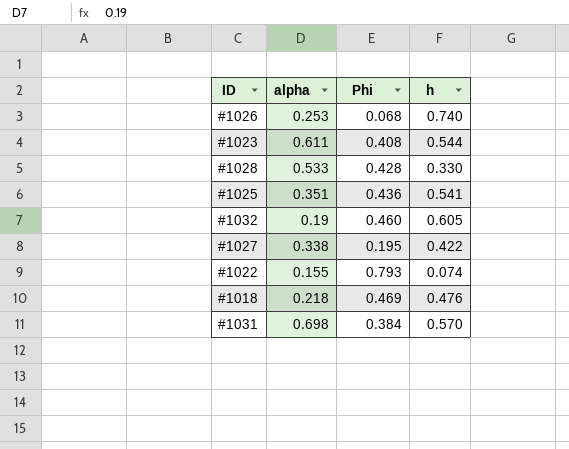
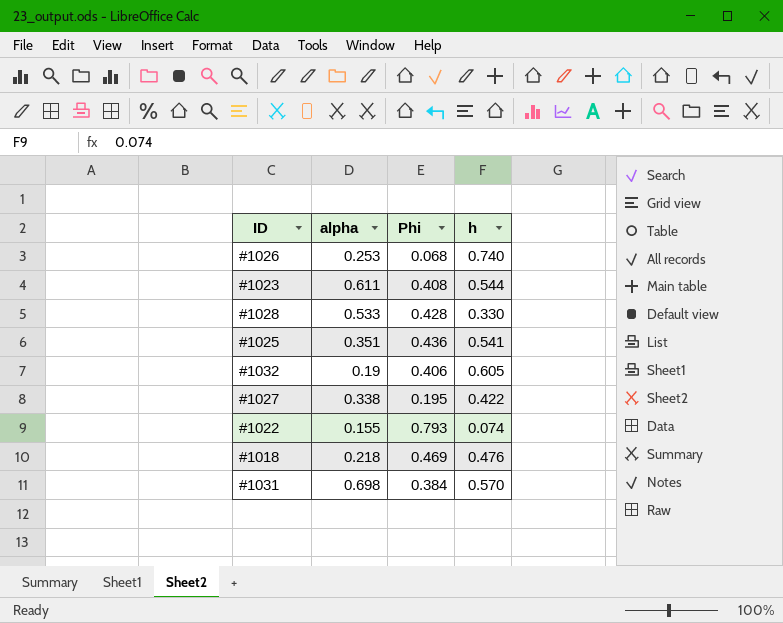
#1032 | Phi: 0.460 -> 0.406

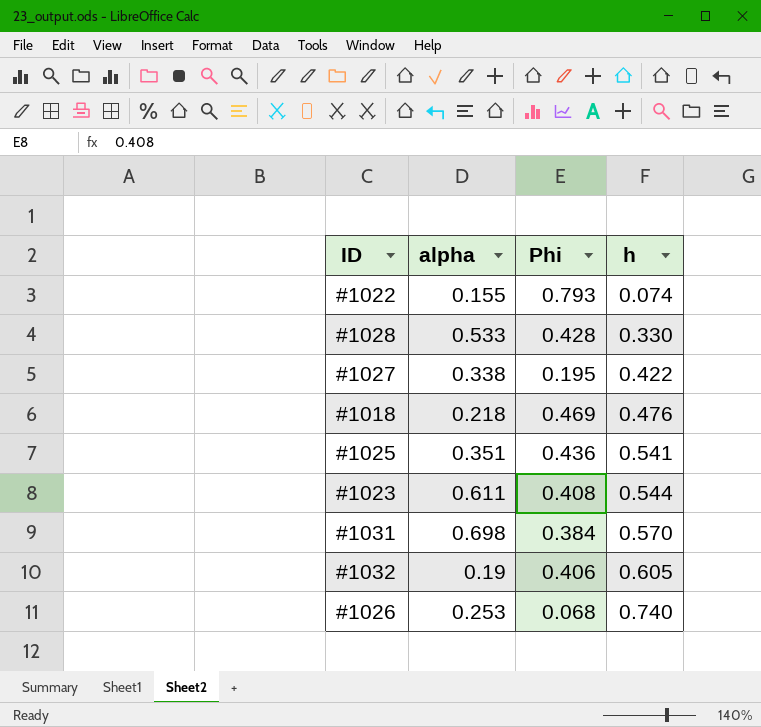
row order: none -> h ascending

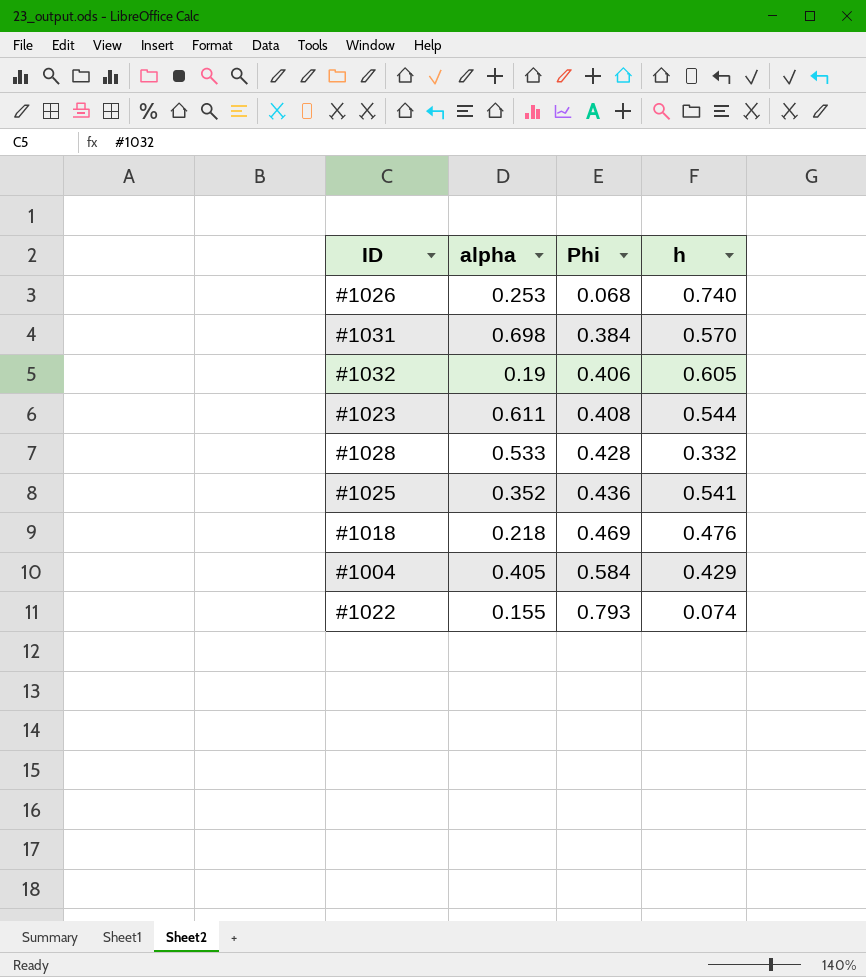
row order: h ascending -> Phi ascending
row #1027: 0.338 | 0.195 | 0.422 -> none
#1028 | h: 0.330 -> 0.332
#1025 | alpha: 0.351 -> 0.352
row #1004: none -> 0.405 | 0.584 | 0.429

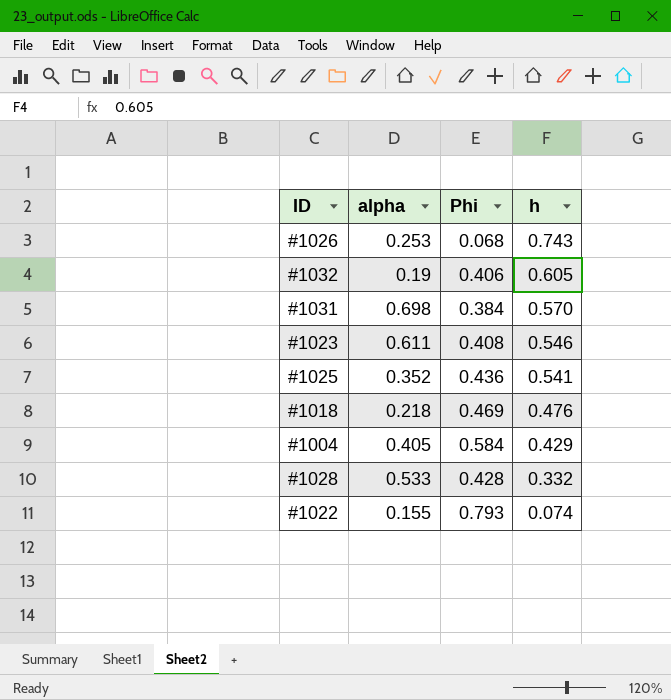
row order: Phi ascending -> h descending
#1026 | h: 0.740 -> 0.743
#1023 | h: 0.544 -> 0.546

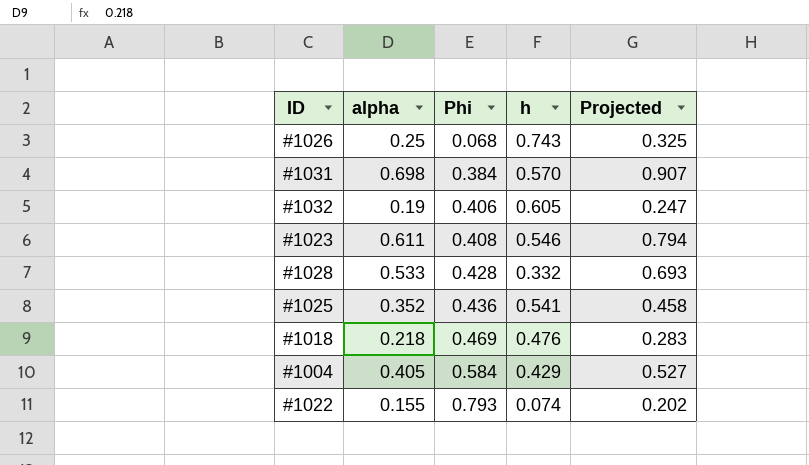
row order: h descending -> Phi ascending
column Projected | formula: none -> [alpha] * 1.3
#1026 | alpha: 0.253 -> 0.25

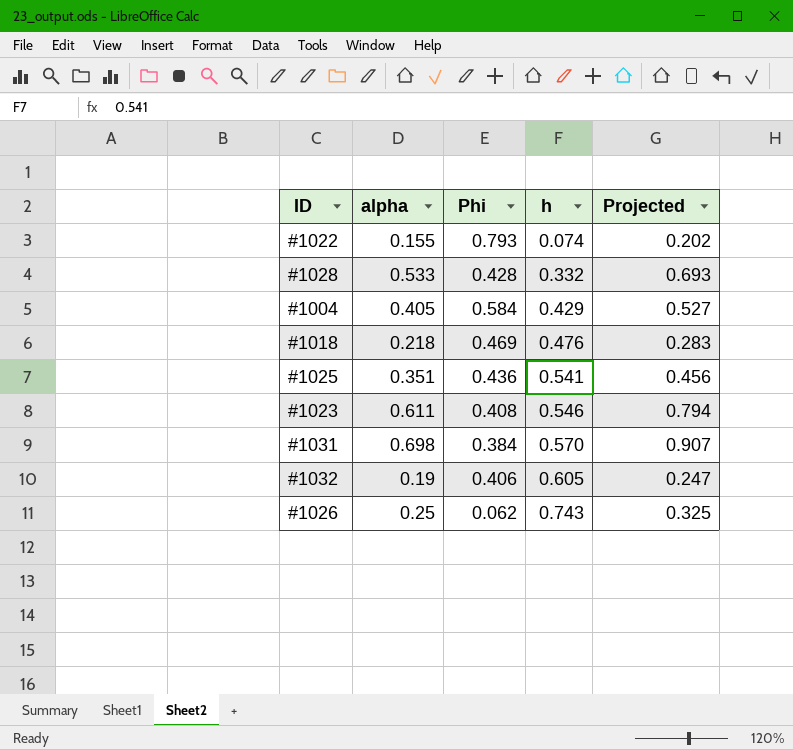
row order: Phi ascending -> h ascending
#1025 | alpha: 0.352 -> 0.351
#1025 | Projected: 0.458 -> 0.456
#1026 | Phi: 0.068 -> 0.062

